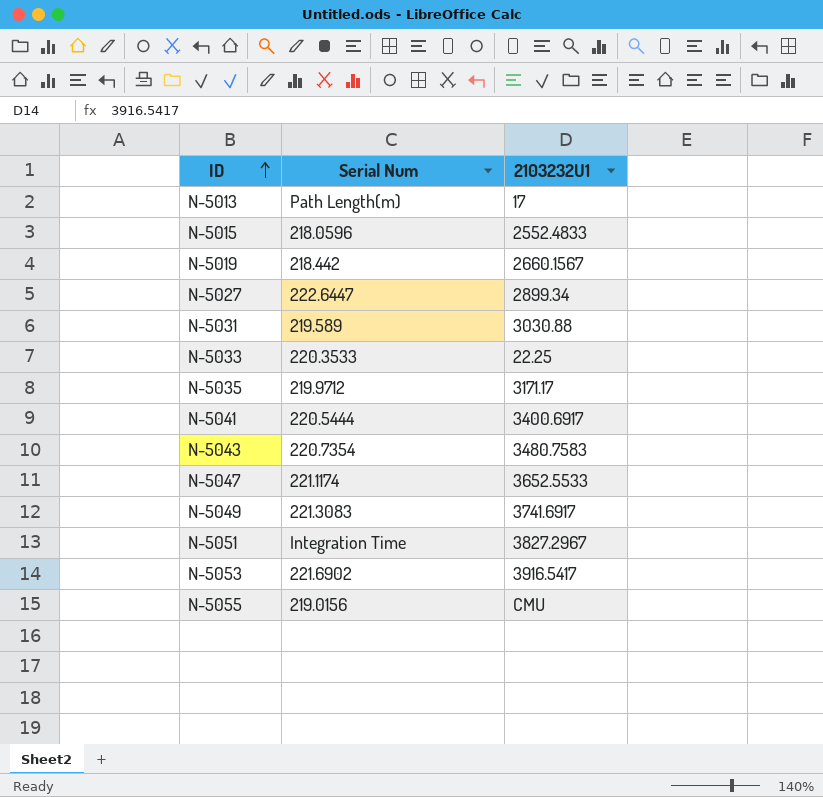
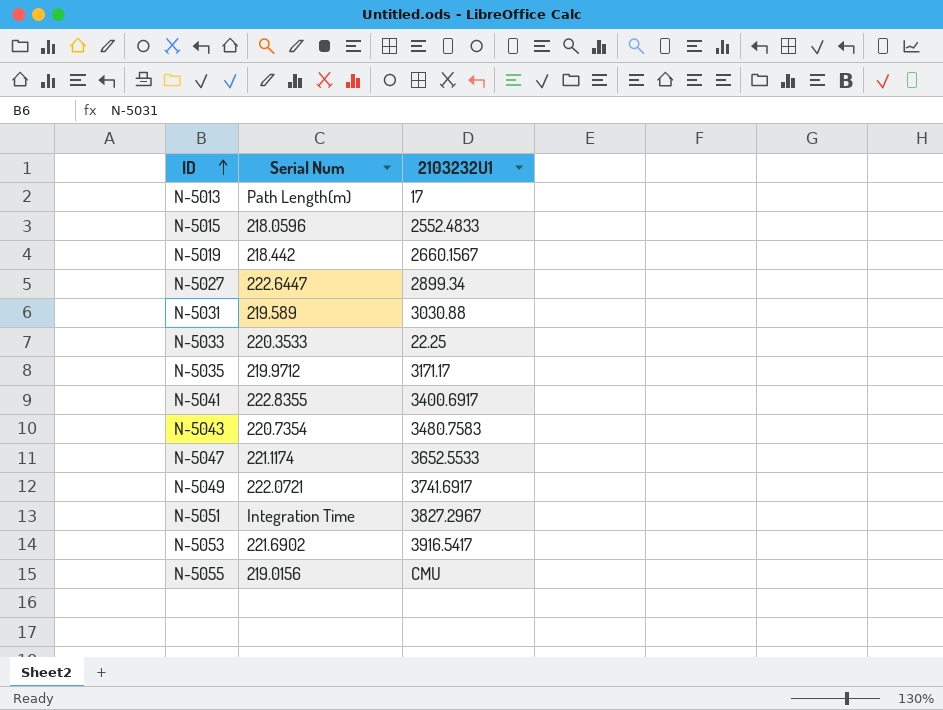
N-5041 | Serial Num: 220.5444 -> 222.8355
N-5049 | Serial Num: 221.3083 -> 222.0721

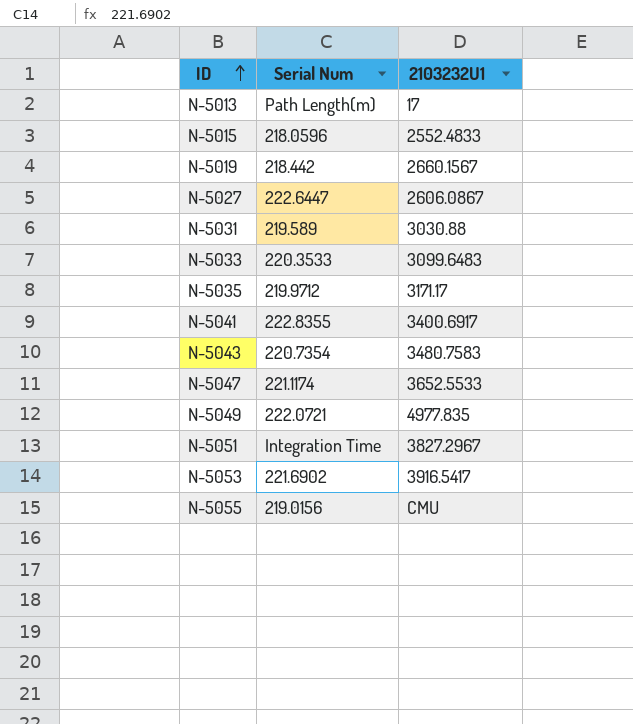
N-5027 | 2103232U1: 2899.34 -> 2606.0867
N-5033 | 2103232U1: 22.25 -> 3099.6483
N-5049 | 2103232U1: 3741.6917 -> 4977.835

